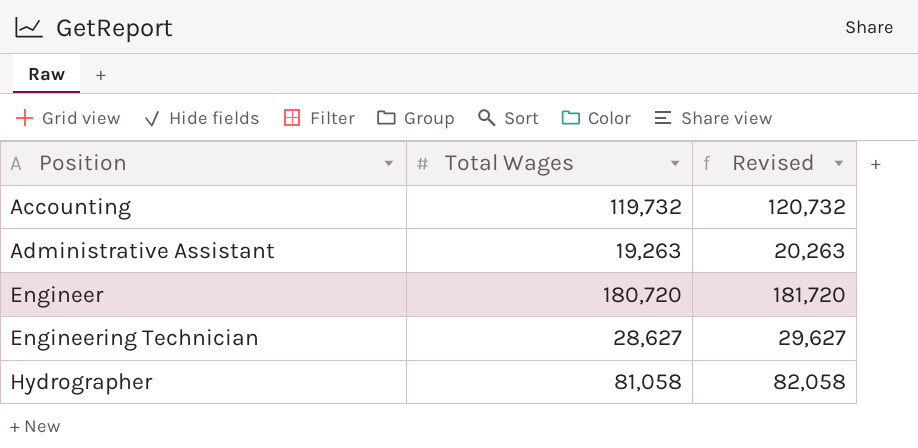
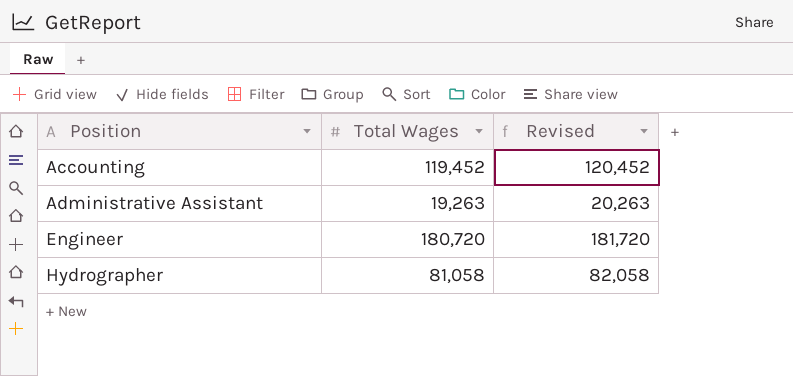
row Engineering Technician: 28,627 | 29,627 -> none
Accounting | Total Wages: 119,732 -> 119,452
Accounting | Revised: 120,732 -> 120,452

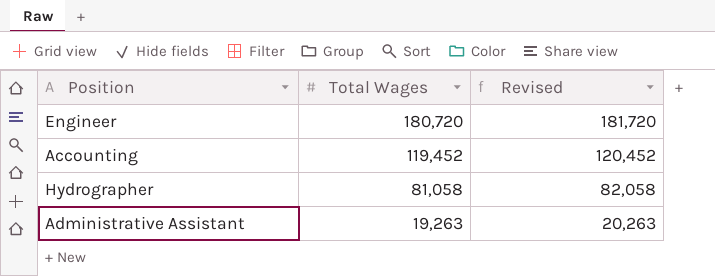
row order: Position ascending -> Total Wages descending

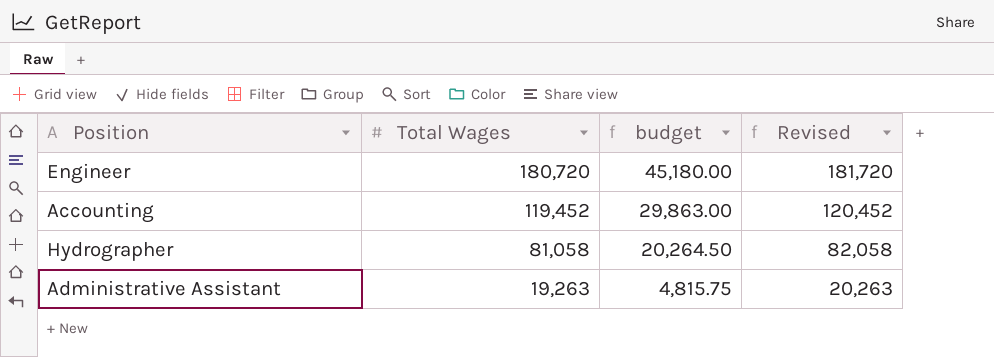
column budget | formula: none -> [Total Wages] * 0.25

